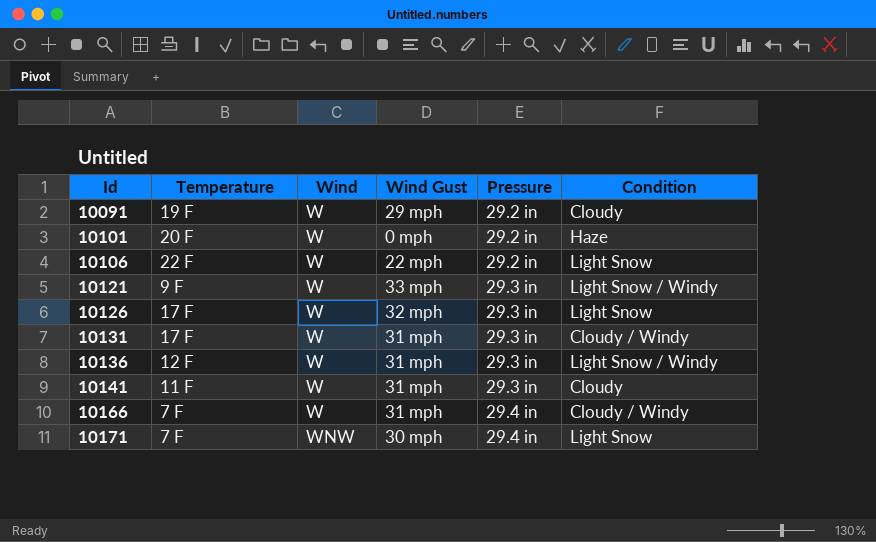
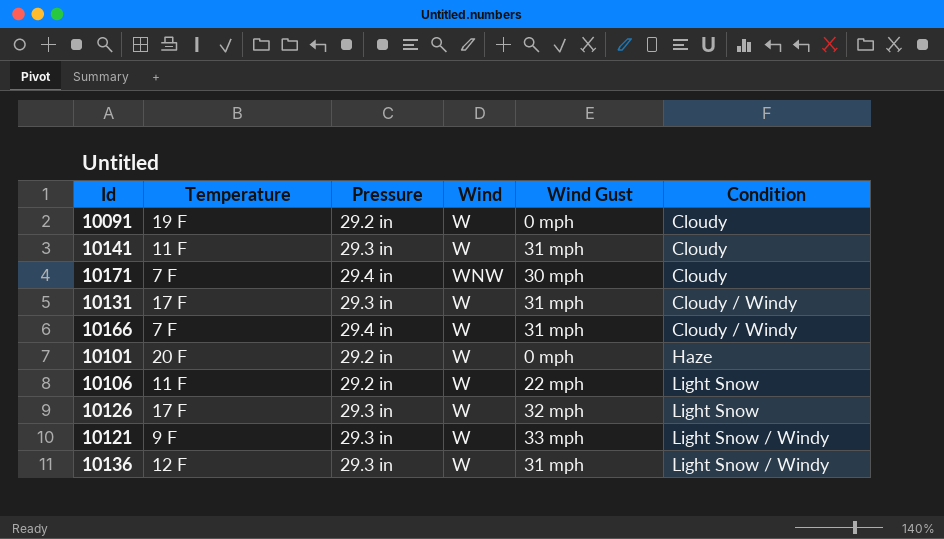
row order: Id ascending -> Condition ascending
column Pressure | position: 5 -> 3
10091 | Wind Gust: 29 mph -> 0 mph
10171 | Condition: Light Snow -> Cloudy
10106 | Temperature: 22 F -> 11 F

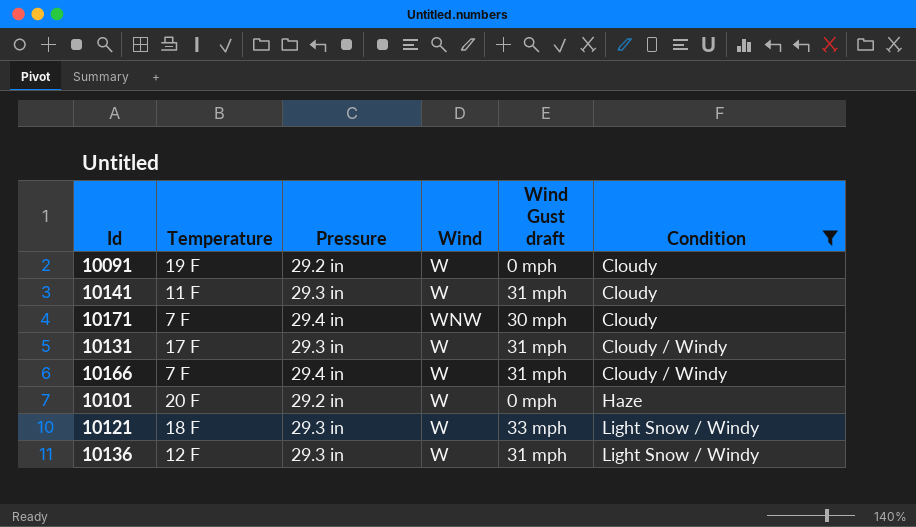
filter: none -> Condition != Light Snow
column name: Wind Gust -> Wind Gust draft
10121 | Temperature: 9 F -> 18 F

